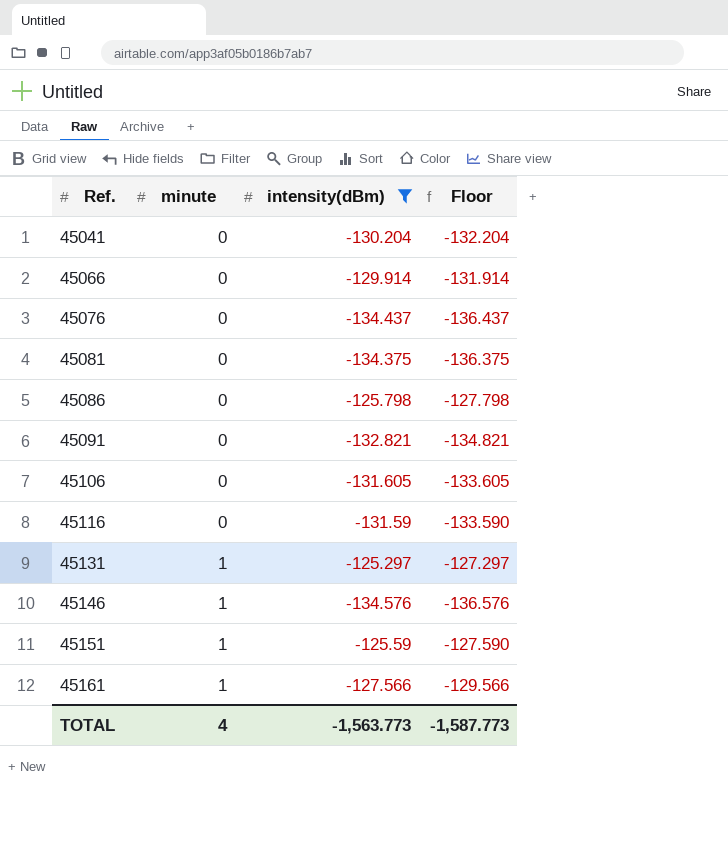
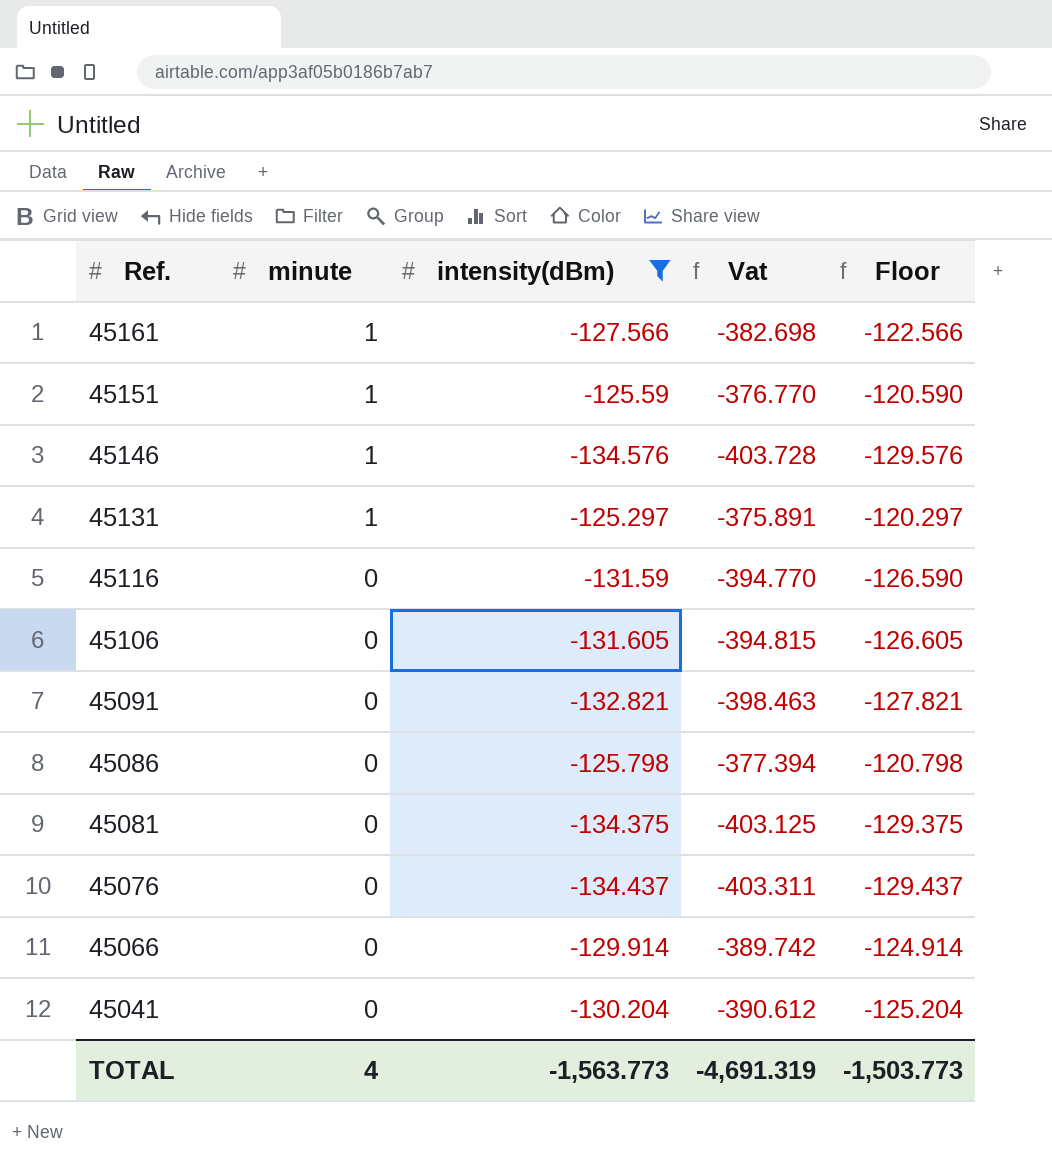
row order: Ref. ascending -> Ref. descending
column Vat | formula: none -> [intensity(dBm)] * 3
column Floor | formula: [intensity(dBm)] - 2 -> [intensity(dBm)] + 5
TOTAL | Floor: -1,587.773 -> -1,503.773

